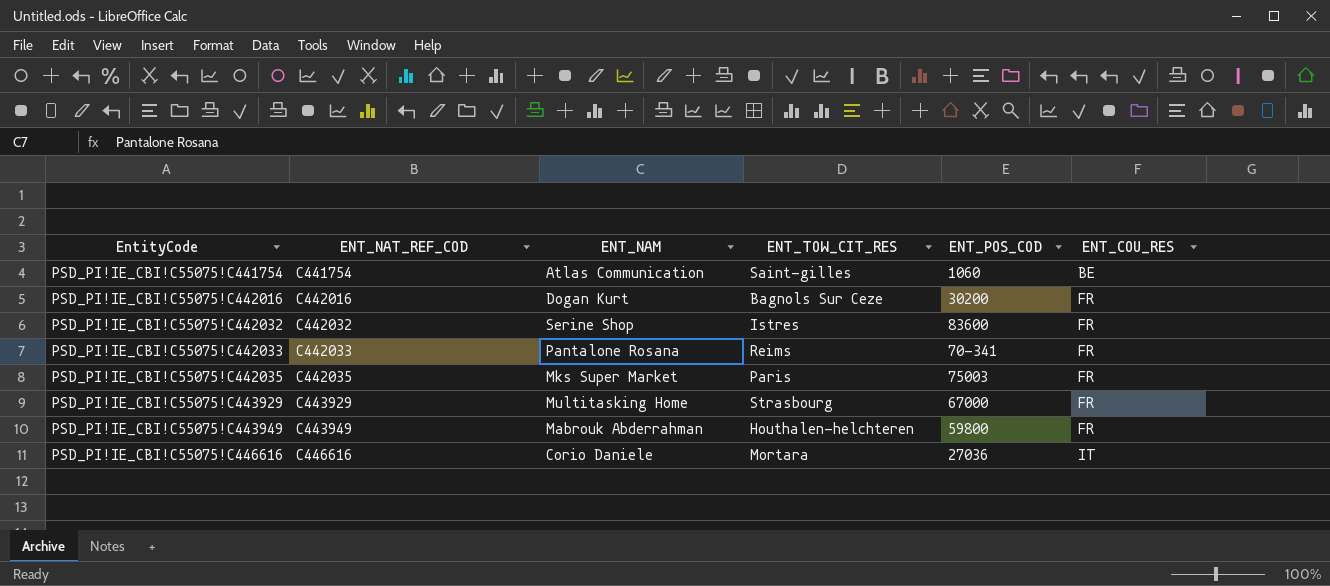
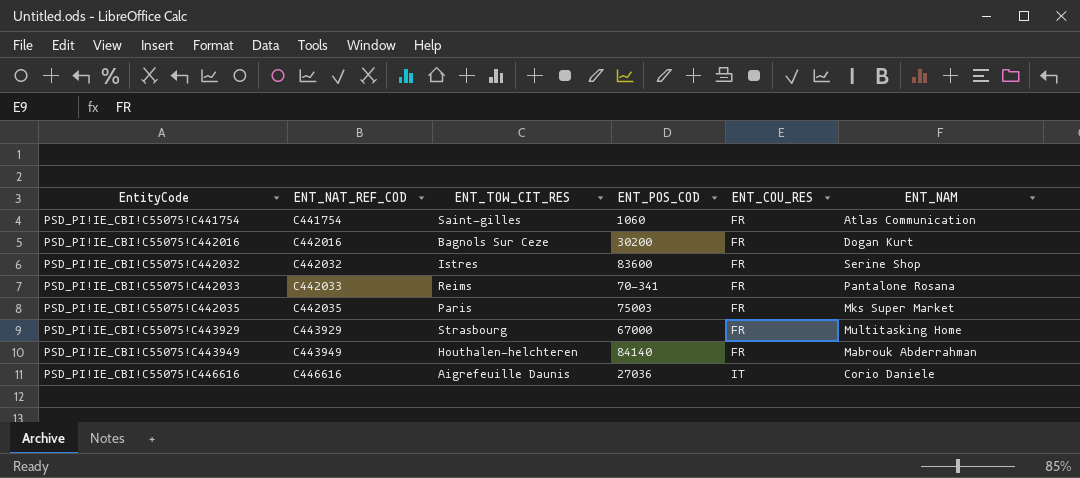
column ENT_NAM | position: 3 -> 6
PSD_PI!IE_CBI!C55075!C441754 | ENT_COU_RES: BE -> FR
PSD_PI!IE_CBI!C55075!C443949 | ENT_POS_COD: 59800 -> 84140
PSD_PI!IE_CBI!C55075!C446616 | ENT_TOW_CIT_RES: Mortara -> Aigrefeuille Daunis

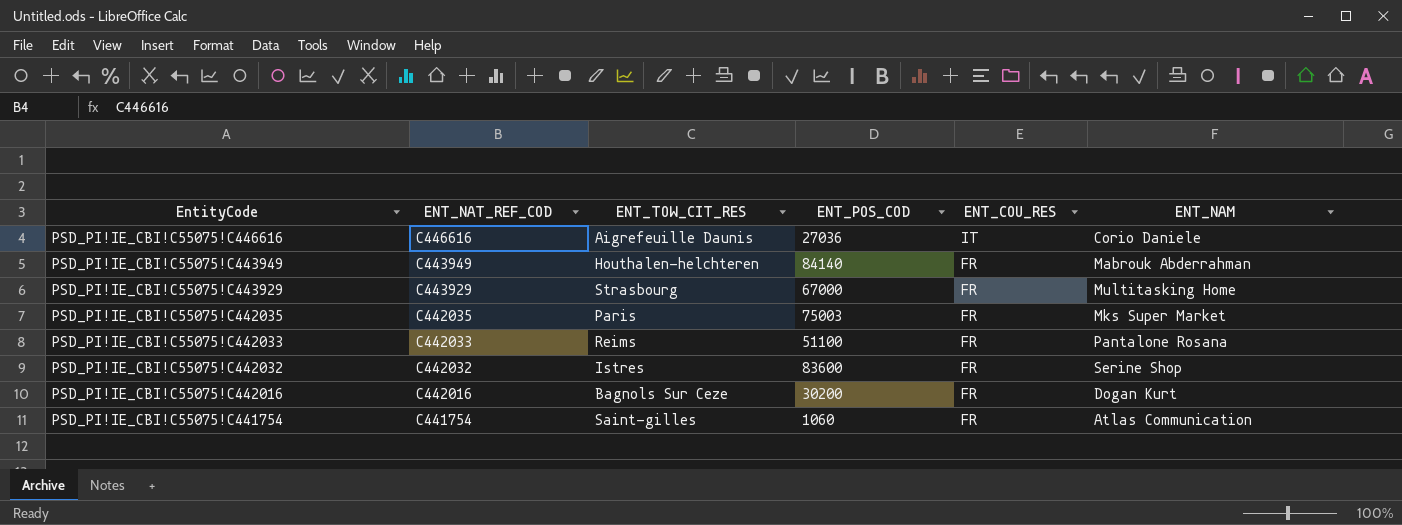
row order: EntityCode ascending -> EntityCode descending
PSD_PI!IE_CBI!C55075!C442033 | ENT_POS_COD: 70-341 -> 51100

